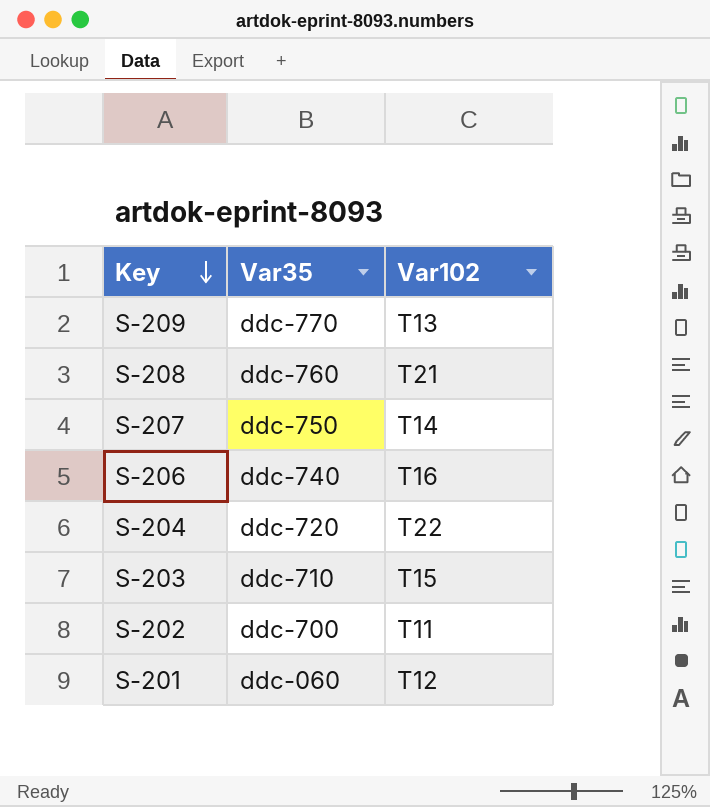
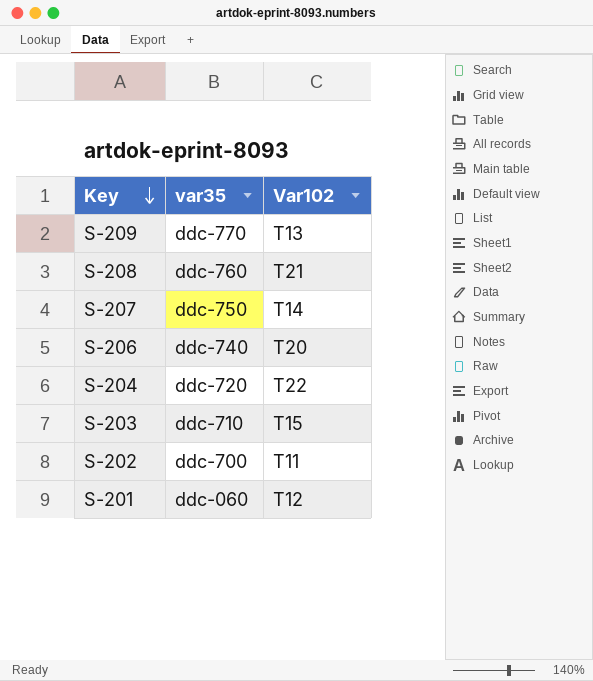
column name: Var35 -> var35
S-206 | Var102: T16 -> T20

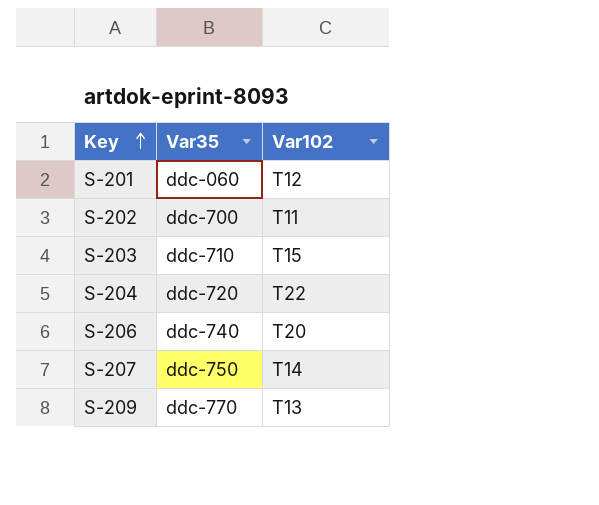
row order: Key descending -> Key ascending
column name: var35 -> Var35
row S-208: ddc-760 | T21 -> none

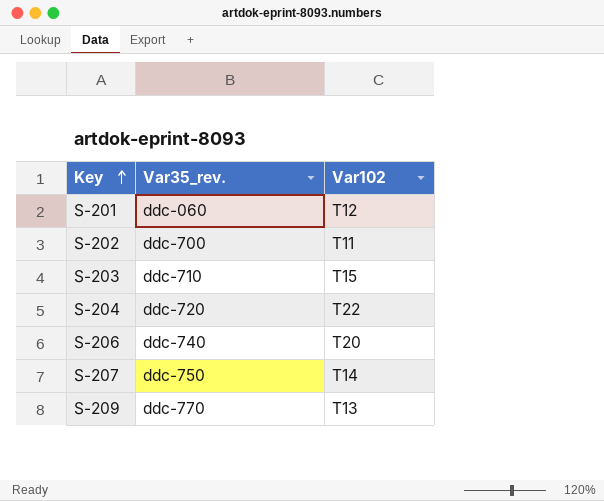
column name: Var35 -> Var35_rev.

